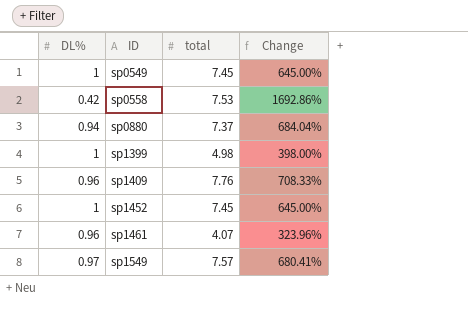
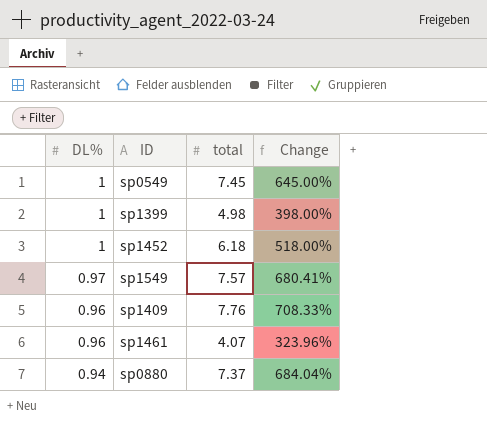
row order: ID ascending -> DL% descending
row sp0558: 0.42 | 7.53 | 1692.86% -> none
sp1452 | total: 7.45 -> 6.18
sp1452 | Change: 645.00% -> 518.00%

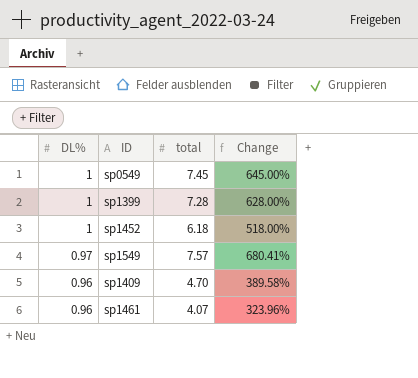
row sp0880: 0.94 | 7.37 | 684.04% -> none
sp1399 | total: 4.98 -> 7.28
sp1399 | Change: 398.00% -> 628.00%
sp1409 | total: 7.76 -> 4.70
sp1409 | Change: 708.33% -> 389.58%

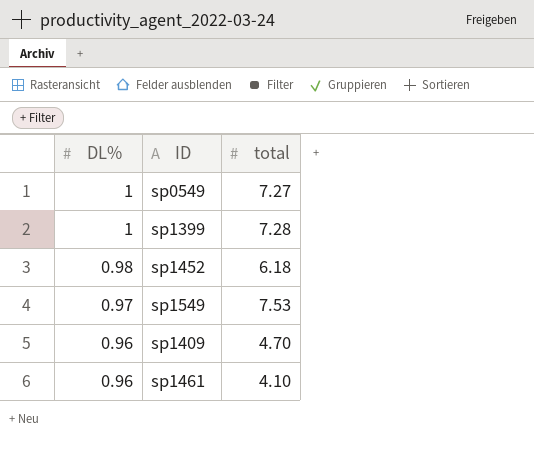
column Change | formula: ([total] - [DL%]) / [DL%] -> none
sp0549 | total: 7.45 -> 7.27
sp1452 | DL%: 1 -> 0.98
sp1549 | total: 7.57 -> 7.53
sp1461 | total: 4.07 -> 4.10

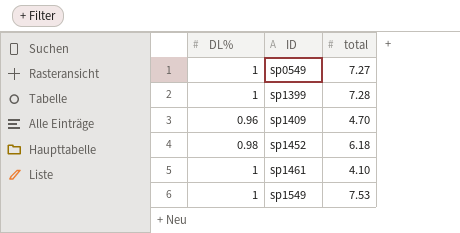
row order: DL% descending -> ID ascending
sp1461 | DL%: 0.96 -> 1
sp1549 | DL%: 0.97 -> 1

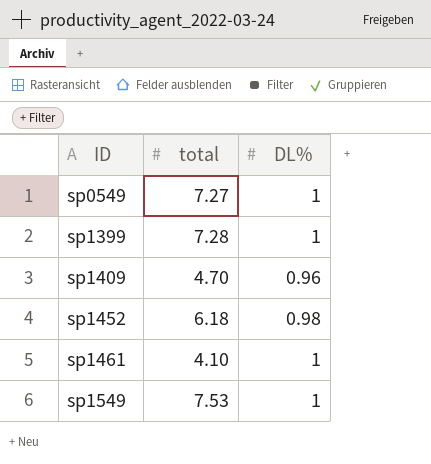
column DL% | position: 1 -> 3

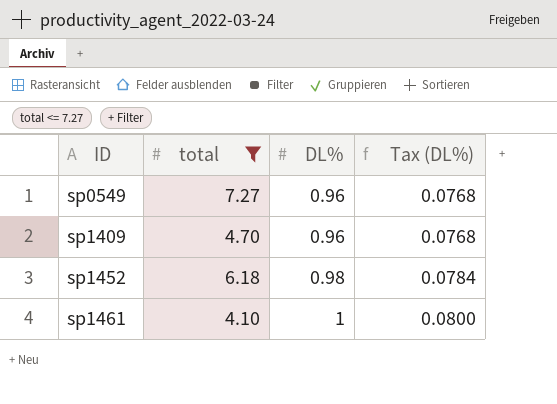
filter: none -> total <= 7.27
column Tax (DL%) | formula: none -> [DL%] * 0.08
sp0549 | DL%: 1 -> 0.96

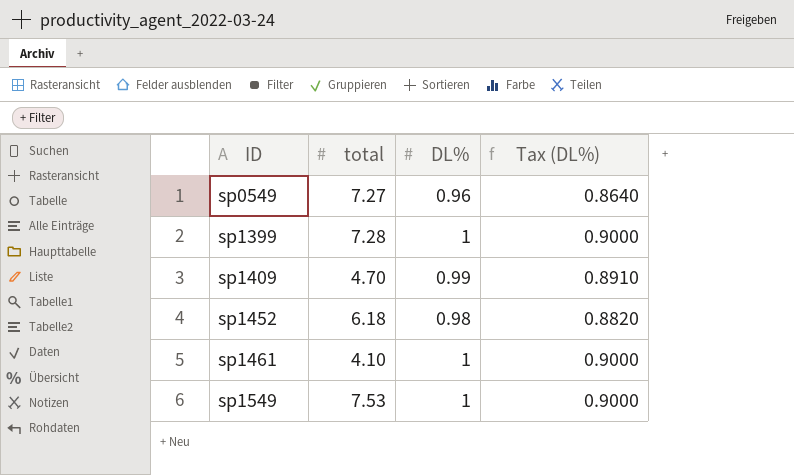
filter: total <= 7.27 -> none
column Tax (DL%) | formula: [DL%] * 0.08 -> [DL%] * 0.9
sp1409 | DL%: 0.96 -> 0.99

